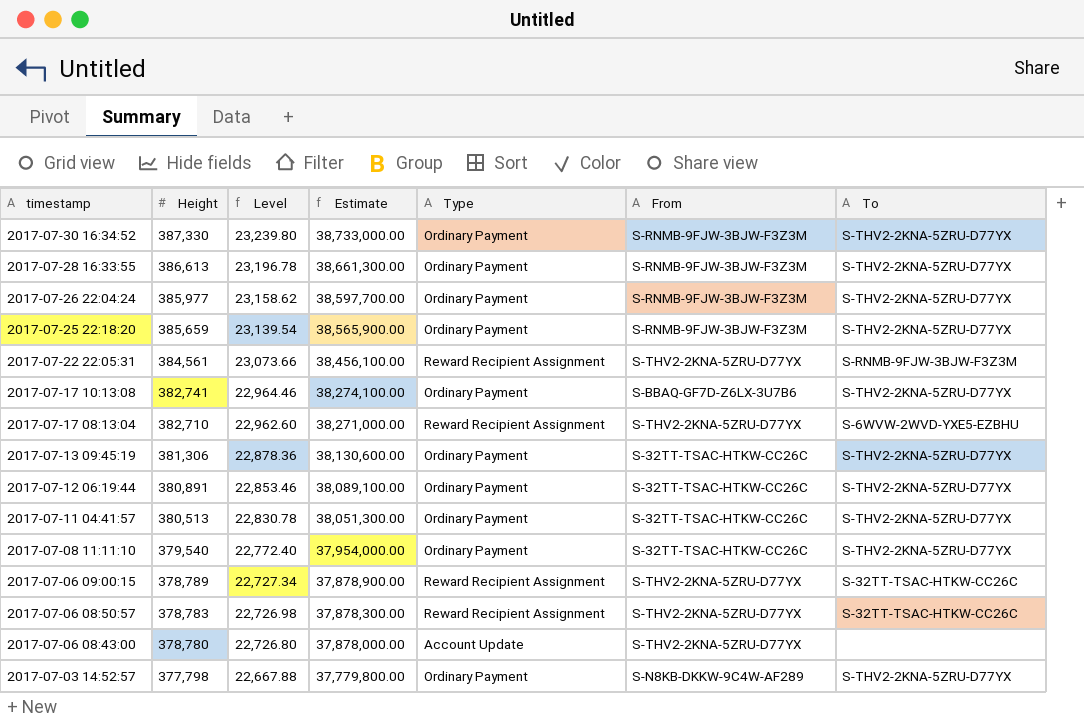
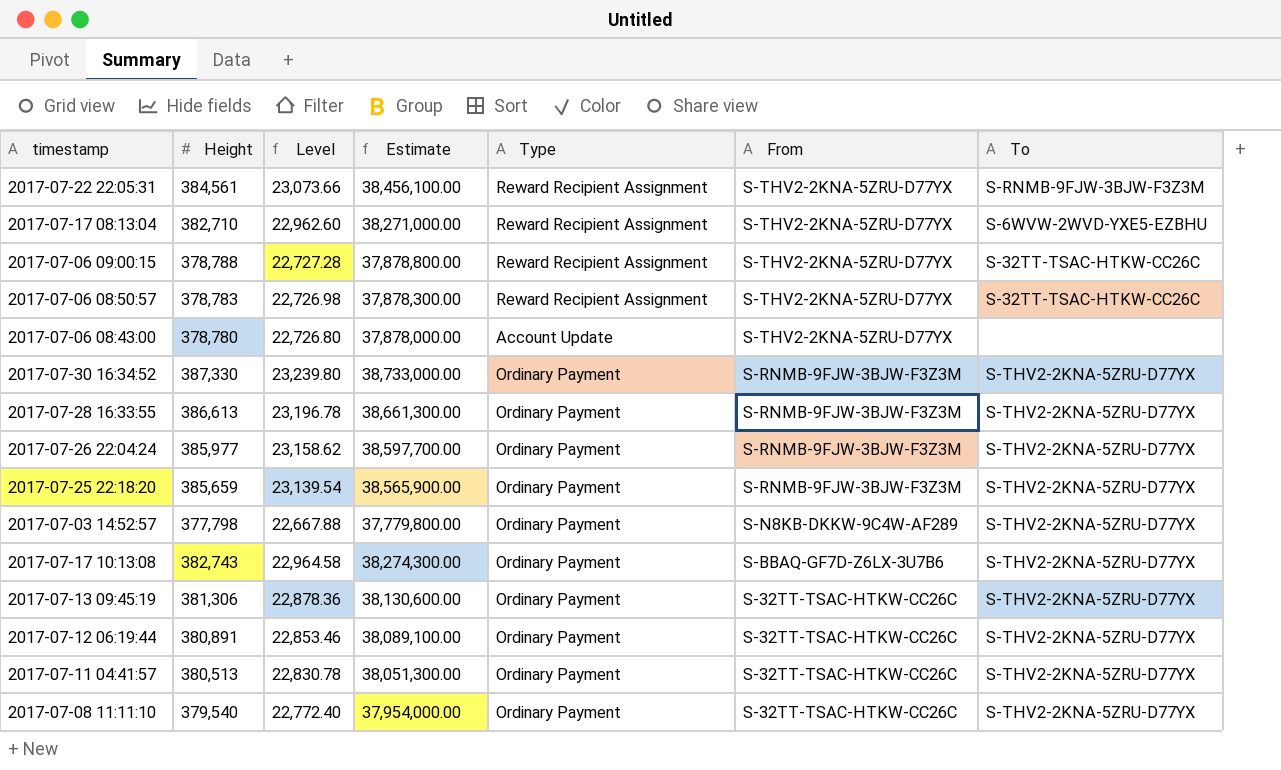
row order: timestamp descending -> From descending
2017-07-06 09:00:15 | Height: 378,789 -> 378,788
2017-07-06 09:00:15 | Level: 22,727.34 -> 22,727.28
2017-07-06 09:00:15 | Estimate: 37,878,900.00 -> 37,878,800.00
2017-07-17 10:13:08 | Height: 382,741 -> 382,743
2017-07-17 10:13:08 | Level: 22,964.46 -> 22,964.58
2017-07-17 10:13:08 | Estimate: 38,274,100.00 -> 38,274,300.00

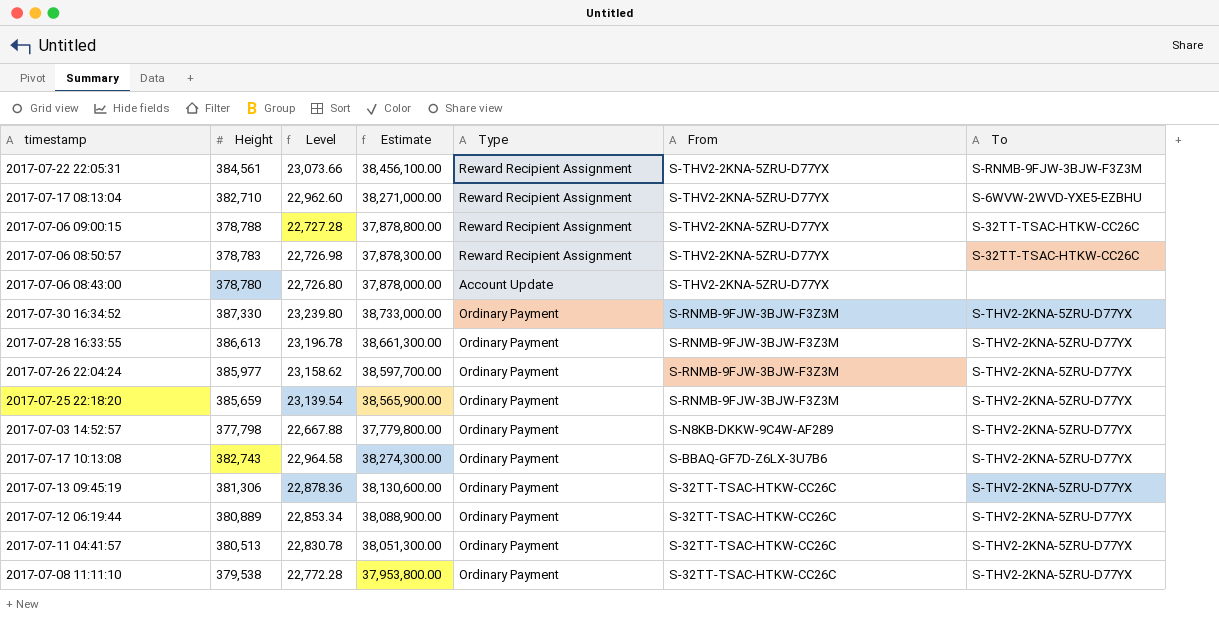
2017-07-12 06:19:44 | Height: 380,891 -> 380,889
2017-07-12 06:19:44 | Level: 22,853.46 -> 22,853.34
2017-07-12 06:19:44 | Estimate: 38,089,100.00 -> 38,088,900.00
2017-07-08 11:11:10 | Height: 379,540 -> 379,538
2017-07-08 11:11:10 | Level: 22,772.40 -> 22,772.28
2017-07-08 11:11:10 | Estimate: 37,954,000.00 -> 37,953,800.00

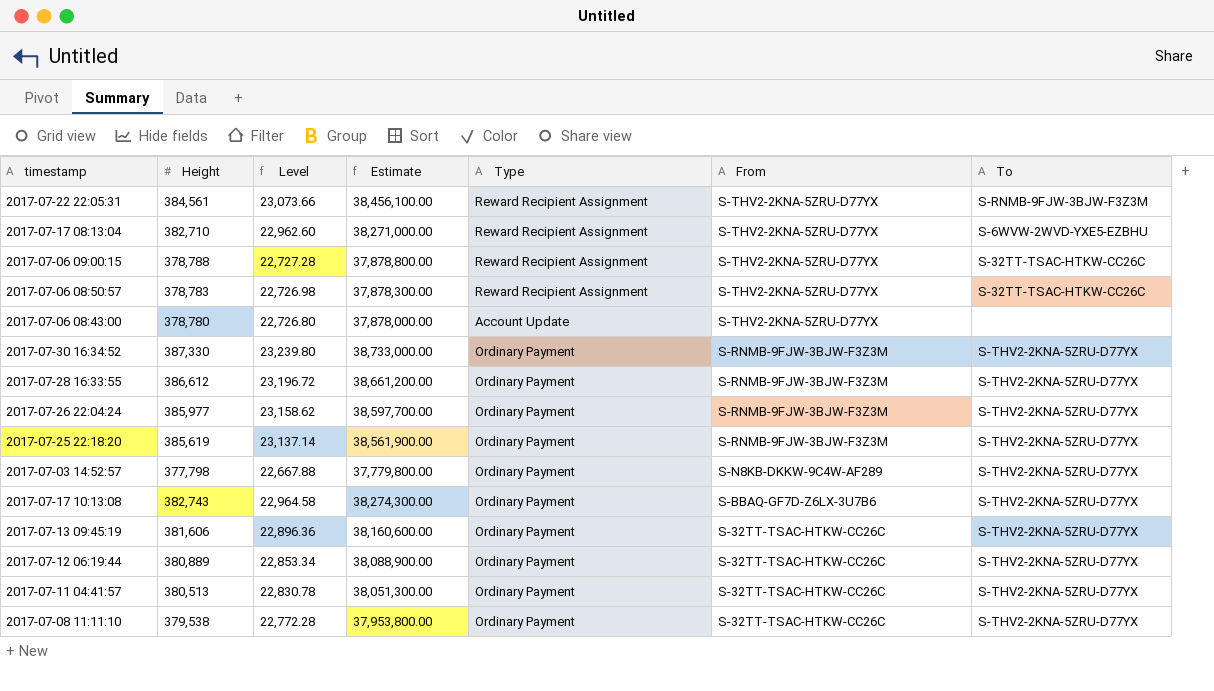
2017-07-28 16:33:55 | Height: 386,613 -> 386,612
2017-07-28 16:33:55 | Level: 23,196.78 -> 23,196.72
2017-07-28 16:33:55 | Estimate: 38,661,300.00 -> 38,661,200.00
2017-07-25 22:18:20 | Height: 385,659 -> 385,619
2017-07-25 22:18:20 | Level: 23,139.54 -> 23,137.14
2017-07-25 22:18:20 | Estimate: 38,565,900.00 -> 38,561,900.00
2017-07-13 09:45:19 | Height: 381,306 -> 381,606
2017-07-13 09:45:19 | Level: 22,878.36 -> 22,896.36
2017-07-13 09:45:19 | Estimate: 38,130,600.00 -> 38,160,600.00

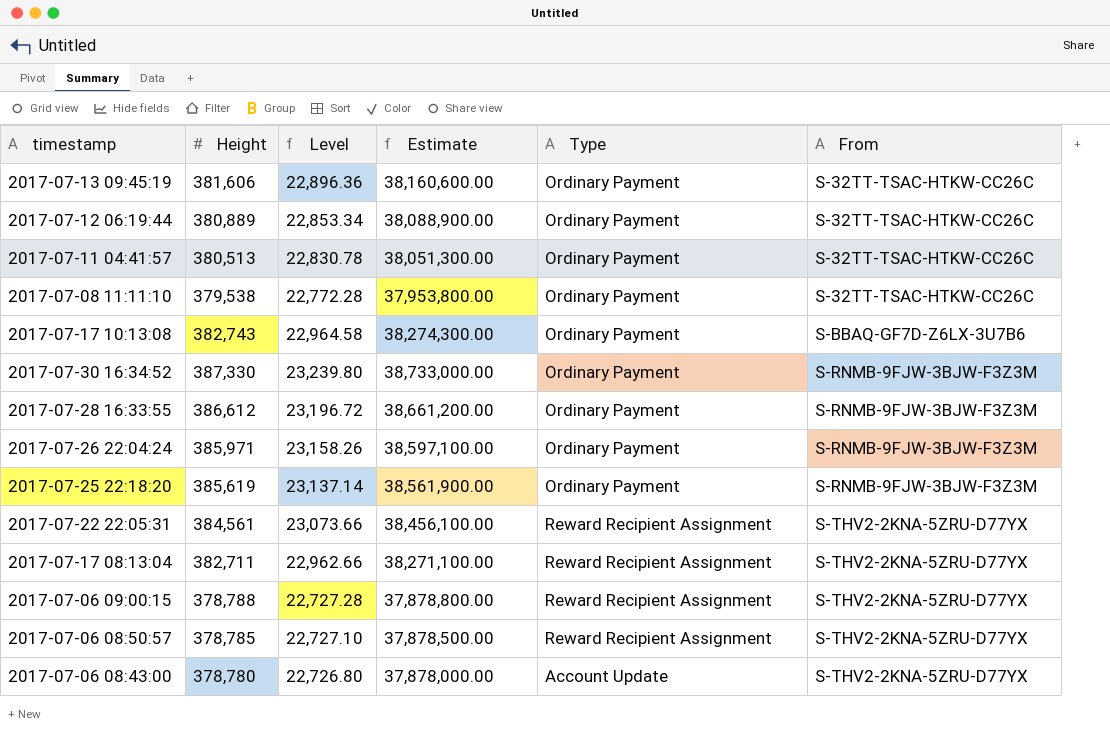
row order: From descending -> From ascending
column To | position: 7 -> none
row 2017-07-03 14:52:57: 377,798 | 22,667.88 | 37,779,800.00 | Ordinary Payment | S-N8KB-DKKW-9C4W-AF289 | S-THV2-2KNA-5ZRU-D77YX -> none
2017-07-26 22:04:24 | Height: 385,977 -> 385,971
2017-07-26 22:04:24 | Level: 23,158.62 -> 23,158.26
2017-07-26 22:04:24 | Estimate: 38,597,700.00 -> 38,597,100.00
2017-07-17 08:13:04 | Height: 382,710 -> 382,711
2017-07-17 08:13:04 | Level: 22,962.60 -> 22,962.66
2017-07-17 08:13:04 | Estimate: 38,271,000.00 -> 38,271,100.00
2017-07-06 08:50:57 | Height: 378,783 -> 378,785
2017-07-06 08:50:57 | Level: 22,726.98 -> 22,727.10
2017-07-06 08:50:57 | Estimate: 37,878,300.00 -> 37,878,500.00

